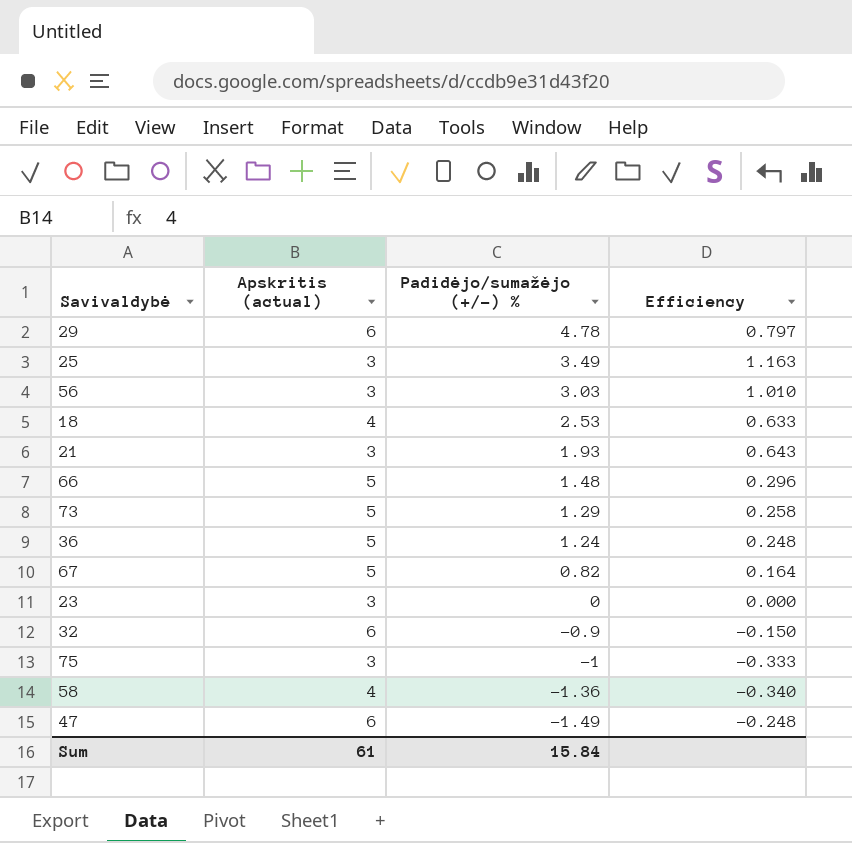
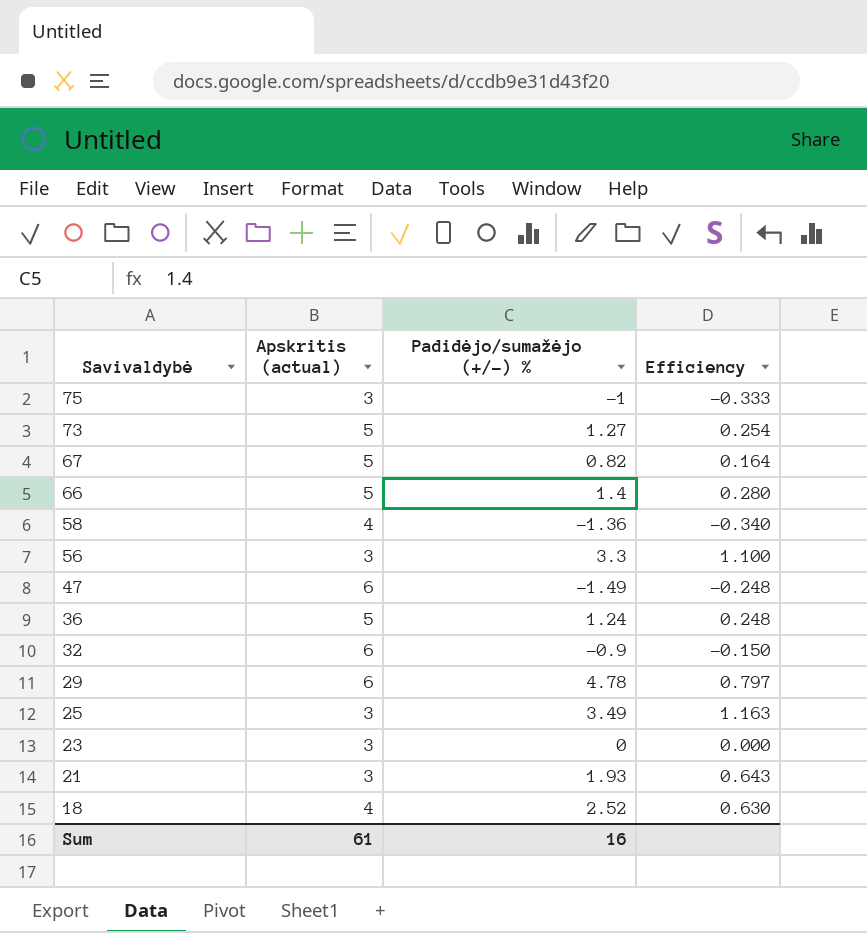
row order: Padidėjo/sumažėjo (+/-) % descending -> Savivaldybė descending
73 | Padidėjo/sumažėjo (+/-) %: 1.29 -> 1.27
73 | Efficiency: 0.258 -> 0.254
66 | Padidėjo/sumažėjo (+/-) %: 1.48 -> 1.4
66 | Efficiency: 0.296 -> 0.280
56 | Padidėjo/sumažėjo (+/-) %: 3.03 -> 3.3
56 | Efficiency: 1.010 -> 1.100
18 | Padidėjo/sumažėjo (+/-) %: 2.53 -> 2.52
18 | Efficiency: 0.633 -> 0.630
Sum | Padidėjo/sumažėjo (+/-) %: 15.84 -> 16

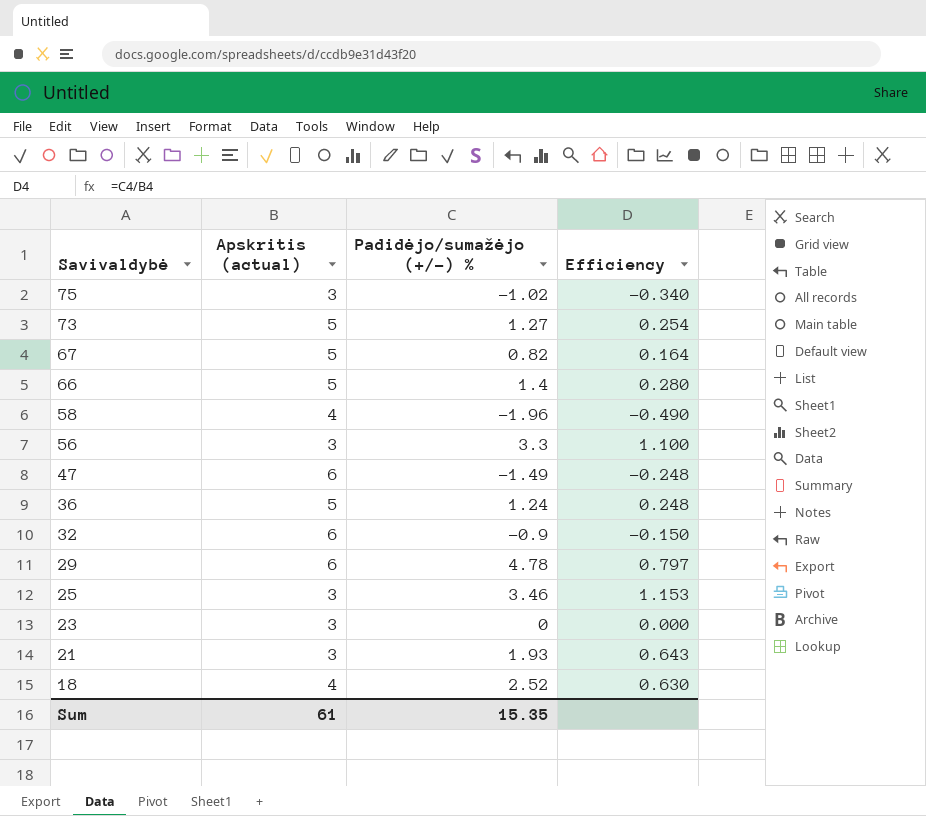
75 | Padidėjo/sumažėjo (+/-) %: -1 -> -1.02
75 | Efficiency: -0.333 -> -0.340
58 | Padidėjo/sumažėjo (+/-) %: -1.36 -> -1.96
58 | Efficiency: -0.340 -> -0.490
25 | Padidėjo/sumažėjo (+/-) %: 3.49 -> 3.46
25 | Efficiency: 1.163 -> 1.153
Sum | Padidėjo/sumažėjo (+/-) %: 16 -> 15.35

